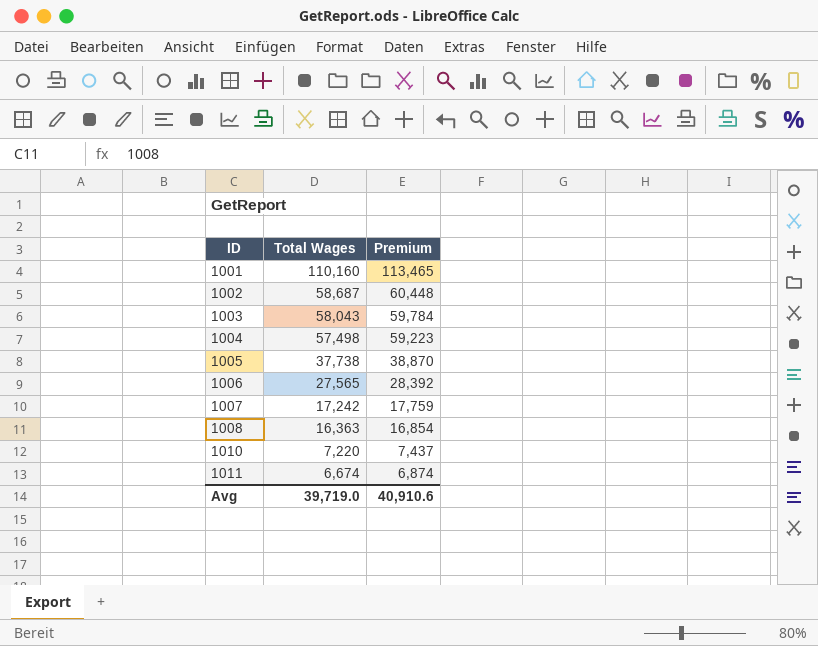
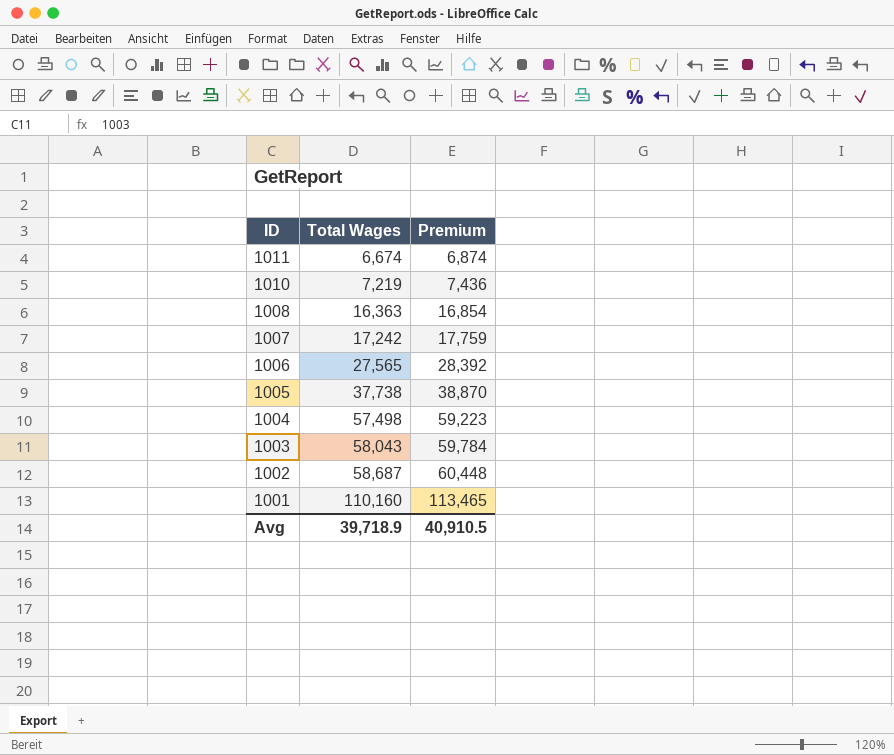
row order: ID ascending -> ID descending
1010 | Total Wages: 7,220 -> 7,219
1010 | Premium: 7,437 -> 7,436
Avg | Total Wages: 39,719.0 -> 39,718.9
Avg | Premium: 40,910.6 -> 40,910.5

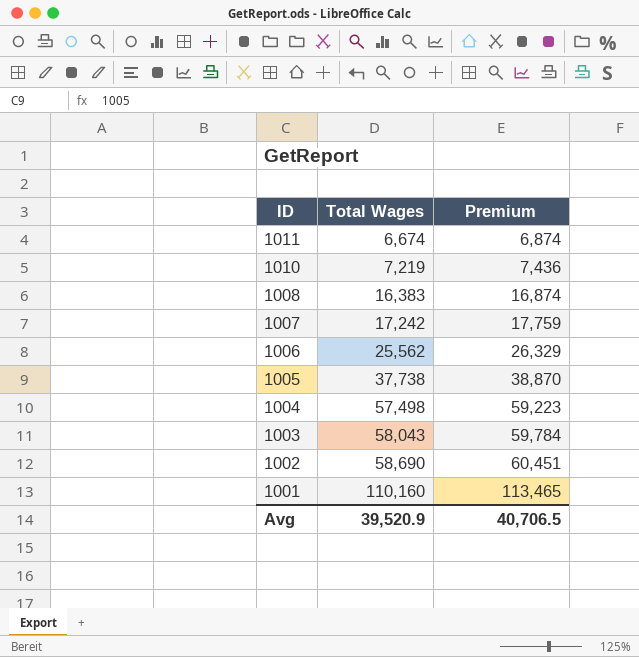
1008 | Total Wages: 16,363 -> 16,383
1008 | Premium: 16,854 -> 16,874
1006 | Total Wages: 27,565 -> 25,562
1006 | Premium: 28,392 -> 26,329
1002 | Total Wages: 58,687 -> 58,690
1002 | Premium: 60,448 -> 60,451
Avg | Total Wages: 39,718.9 -> 39,520.9
Avg | Premium: 40,910.5 -> 40,706.5

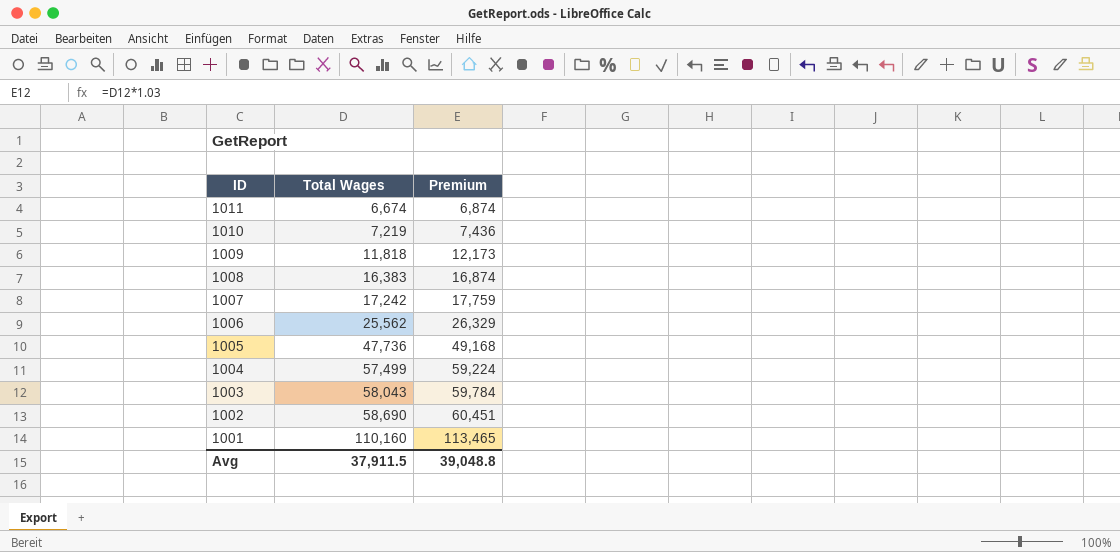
row 1009: none -> 11,818 | 12,173
1005 | Total Wages: 37,738 -> 47,736
1005 | Premium: 38,870 -> 49,168
1004 | Total Wages: 57,498 -> 57,499
1004 | Premium: 59,223 -> 59,224
Avg | Total Wages: 39,520.9 -> 37,911.5
Avg | Premium: 40,706.5 -> 39,048.8

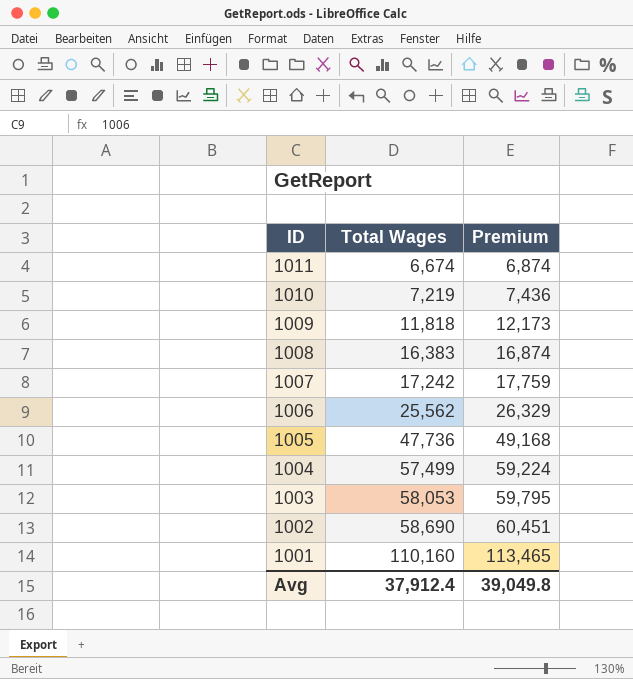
1003 | Total Wages: 58,043 -> 58,053
1003 | Premium: 59,784 -> 59,795
Avg | Total Wages: 37,911.5 -> 37,912.4
Avg | Premium: 39,048.8 -> 39,049.8

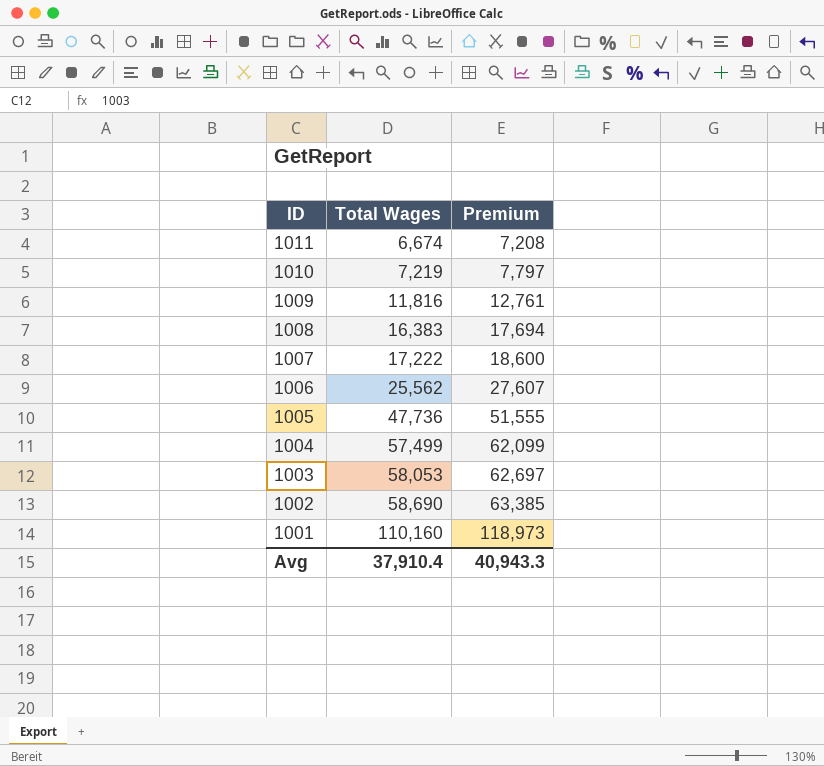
column Premium | formula: [Total Wages] * 1.03 -> [Total Wages] * 1.08
1009 | Total Wages: 11,818 -> 11,816
1007 | Total Wages: 17,242 -> 17,222
Avg | Total Wages: 37,912.4 -> 37,910.4
Avg | Premium: 39,049.8 -> 40,943.3

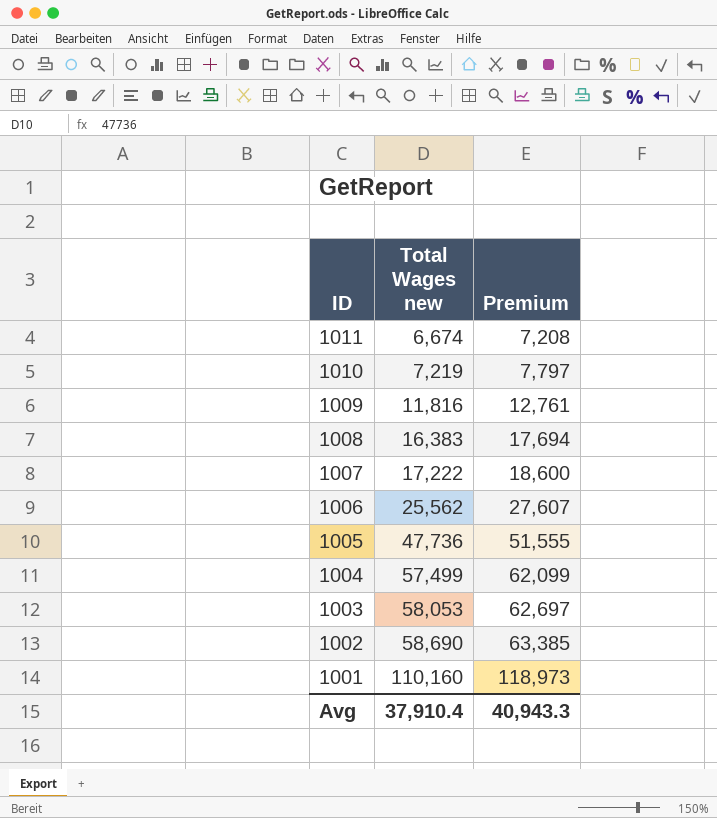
column name: Total Wages -> Total Wages new

